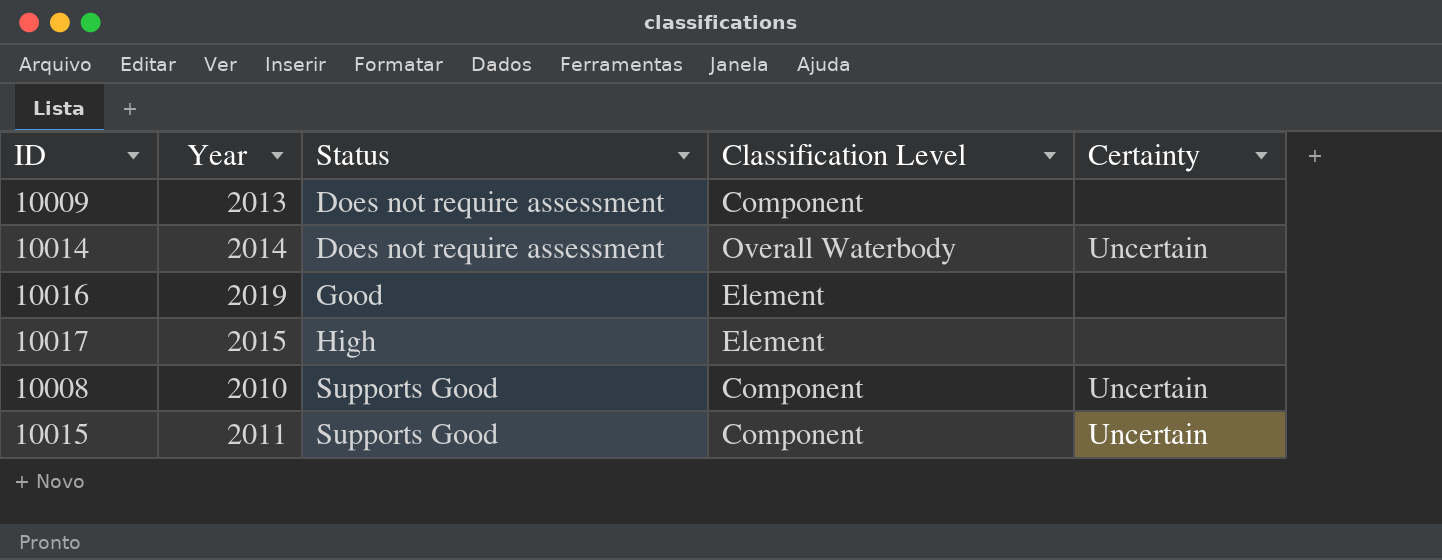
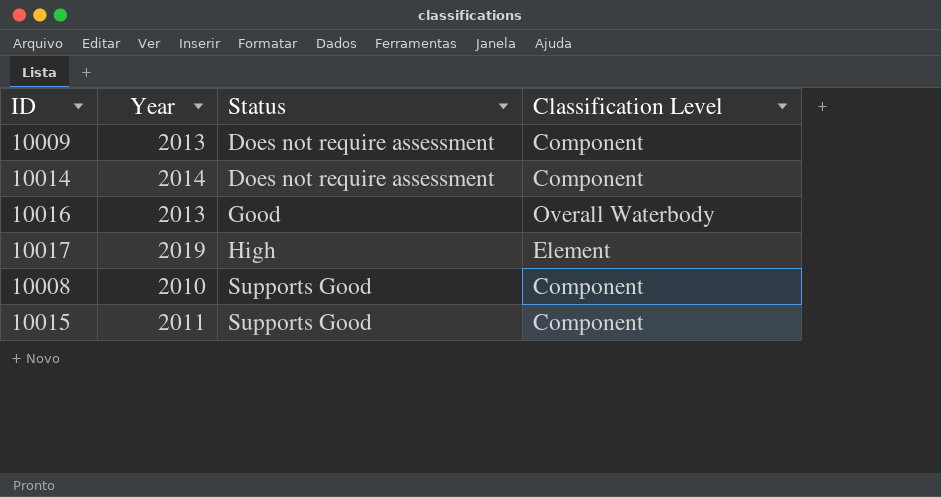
column Certainty | position: 5 -> none
10014 | Classification Level: Overall Waterbody -> Component
10016 | Year: 2019 -> 2013
10016 | Classification Level: Element -> Overall Waterbody
10017 | Year: 2015 -> 2019

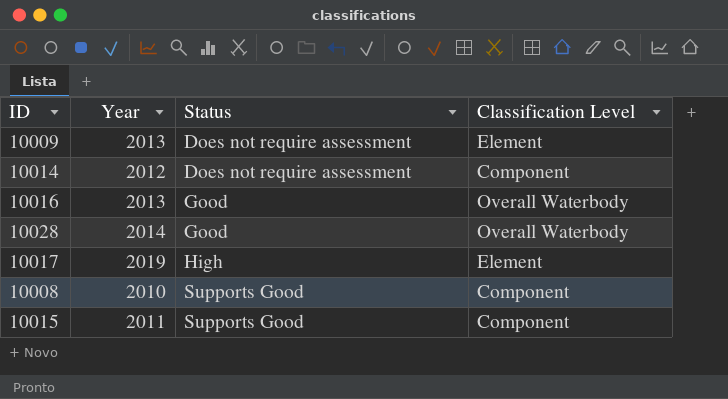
10009 | Classification Level: Component -> Element
10014 | Year: 2014 -> 2012
row 10028: none -> 2014 | Good | Overall Waterbody

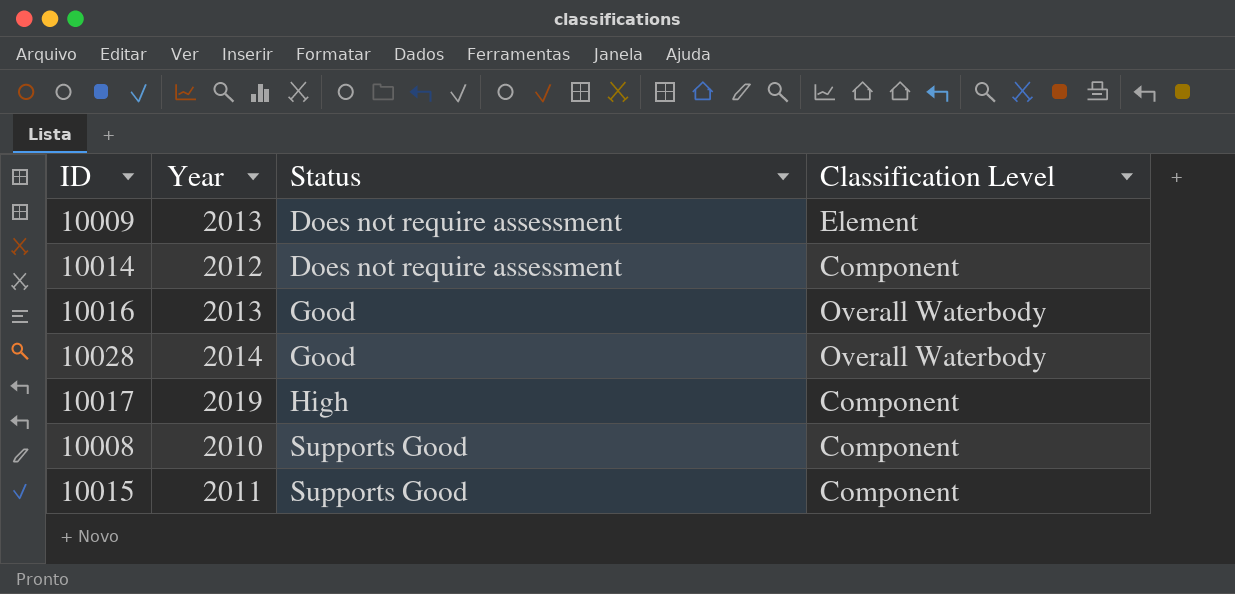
10017 | Classification Level: Element -> Component

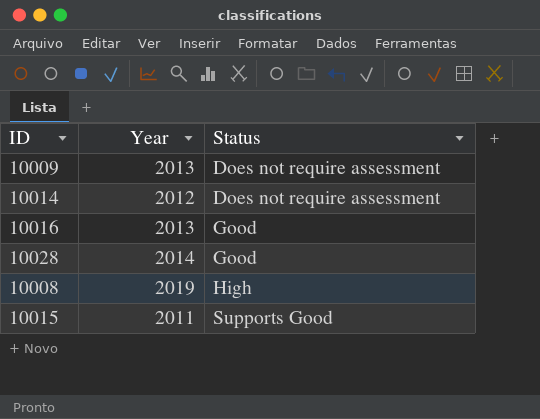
column Classification Level | position: 4 -> none
row 10017: 2019 | High | Component -> none
10008 | Year: 2010 -> 2019
10008 | Status: Supports Good -> High

